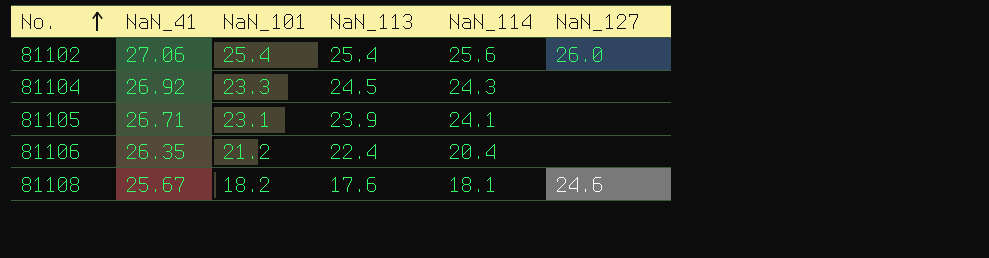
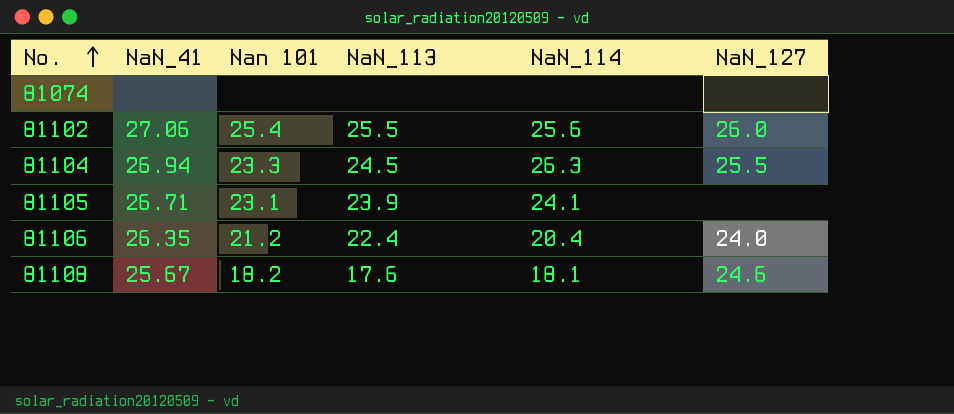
column name: NaN_101 -> Nan 101
row 81074: none -> none | none | none | none | none
81102 | NaN_113: 25.4 -> 25.5
81104 | NaN_41: 26.92 -> 26.94
81104 | NaN_114: 24.3 -> 26.3
81104 | NaN_127: none -> 25.5
81106 | NaN_127: none -> 24.0

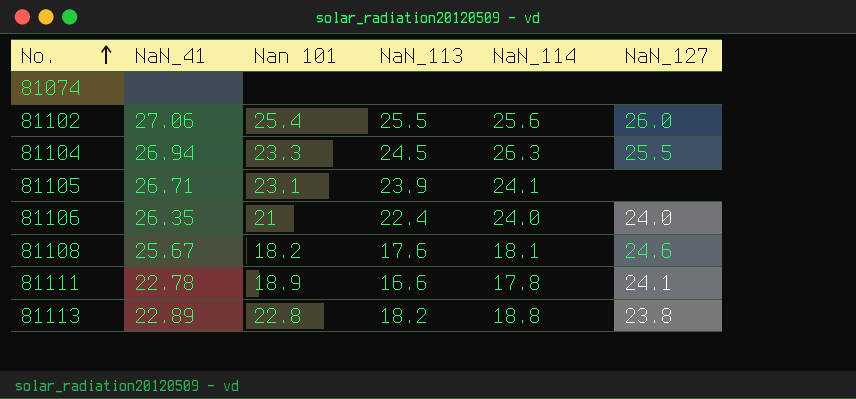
81106 | Nan 101: 21.2 -> 21
81106 | NaN_114: 20.4 -> 24.0
row 81111: none -> 22.78 | 18.9 | 16.6 | 17.8 | 24.1
row 81113: none -> 22.89 | 22.8 | 18.2 | 18.8 | 23.8

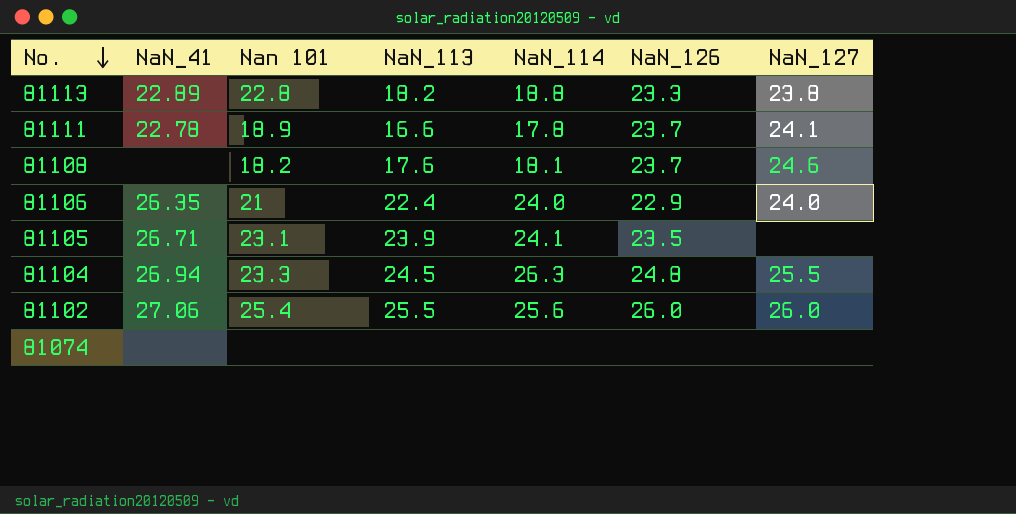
row order: No. ascending -> No. descending
column NaN_126 | position: none -> 6
81108 | NaN_41: 25.67 -> none

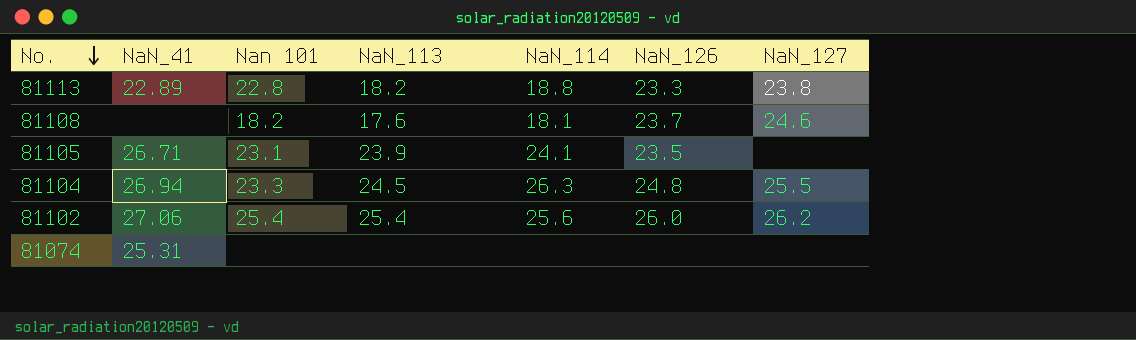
row 81111: 22.78 | 18.9 | 16.6 | 17.8 | 23.7 | 24.1 -> none
row 81106: 26.35 | 21 | 22.4 | 24.0 | 22.9 | 24.0 -> none
81102 | NaN_113: 25.5 -> 25.4
81102 | NaN_127: 26.0 -> 26.2
81074 | NaN_41: none -> 25.31

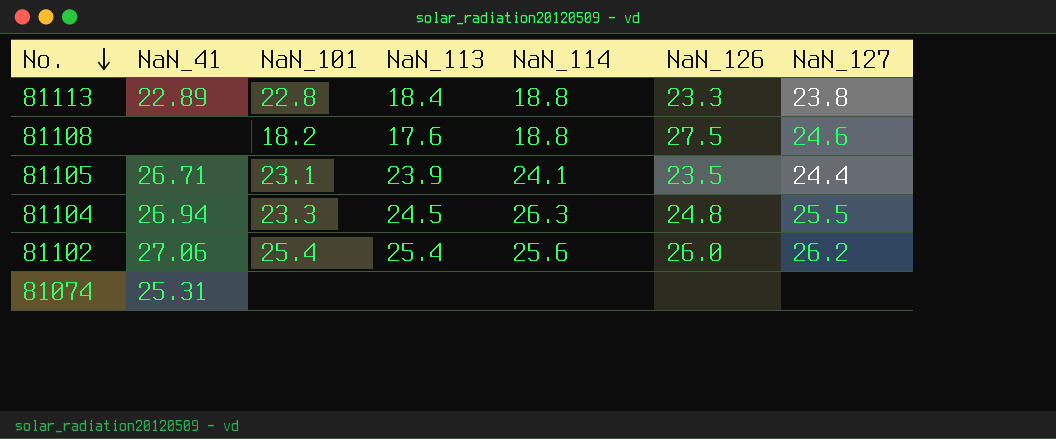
column name: Nan 101 -> NaN_101
81113 | NaN_113: 18.2 -> 18.4
81108 | NaN_114: 18.1 -> 18.8
81108 | NaN_126: 23.7 -> 27.5
81105 | NaN_127: none -> 24.4

